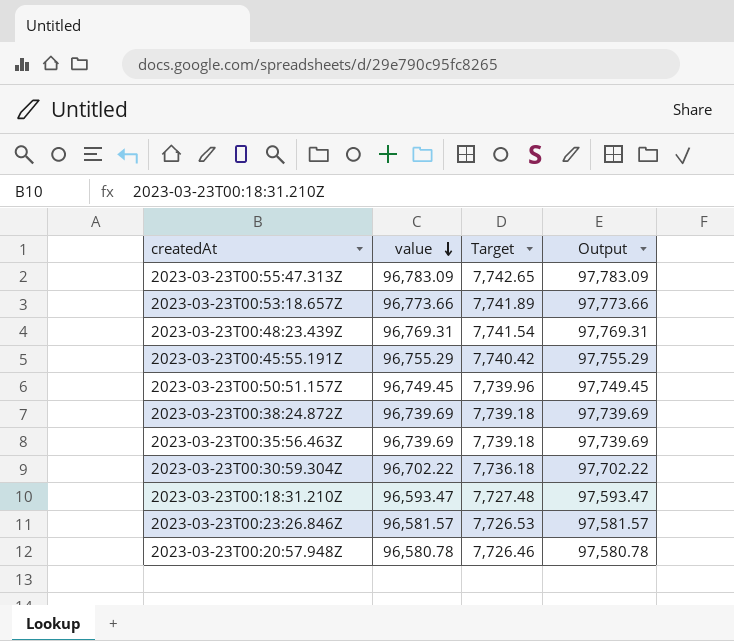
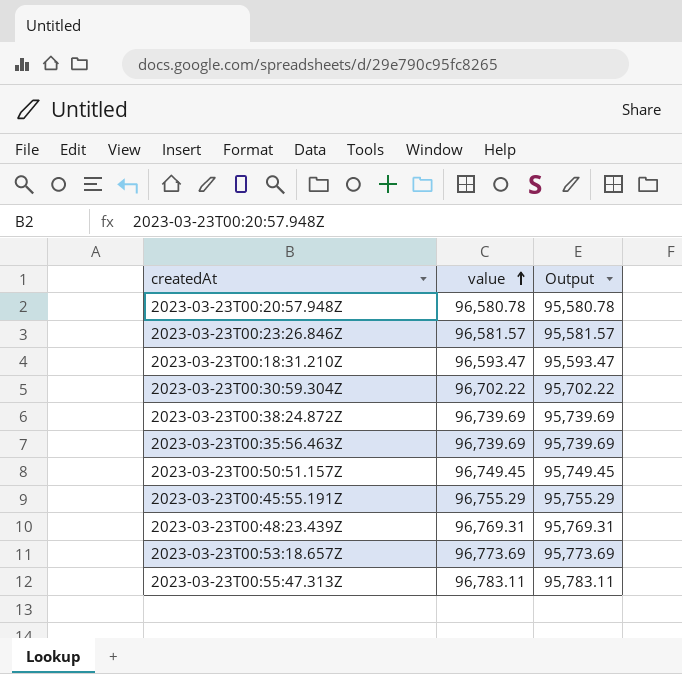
row order: value descending -> value ascending
column Target | formula: [value] * 0.08 -> none
column Output | formula: [value] + 1000 -> [value] - 1000
2023-03-23T00:53:18.657Z | value: 96,773.66 -> 96,773.69
2023-03-23T00:55:47.313Z | value: 96,783.09 -> 96,783.11

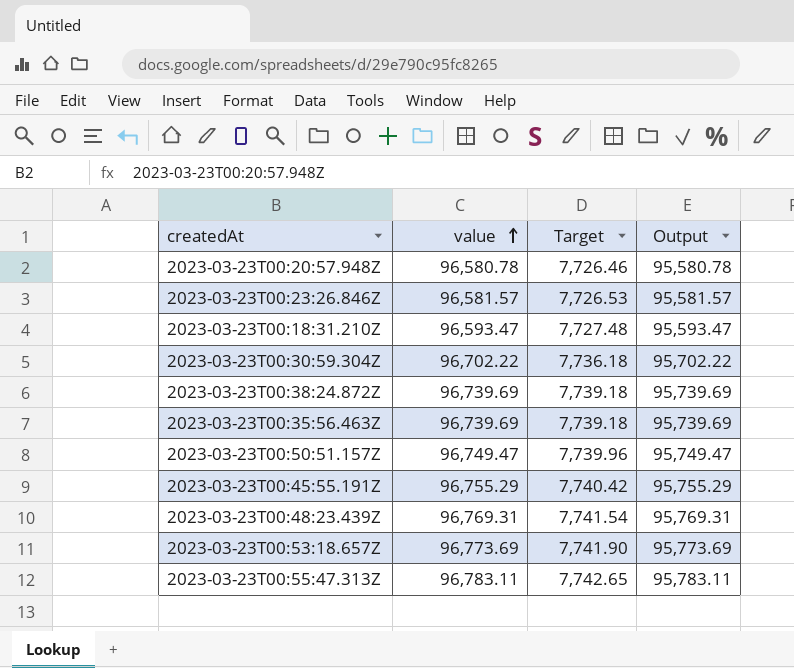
column Target | formula: none -> [value] * 0.08
2023-03-23T00:50:51.157Z | value: 96,749.45 -> 96,749.47
2023-03-23T00:50:51.157Z | Output: 95,749.45 -> 95,749.47

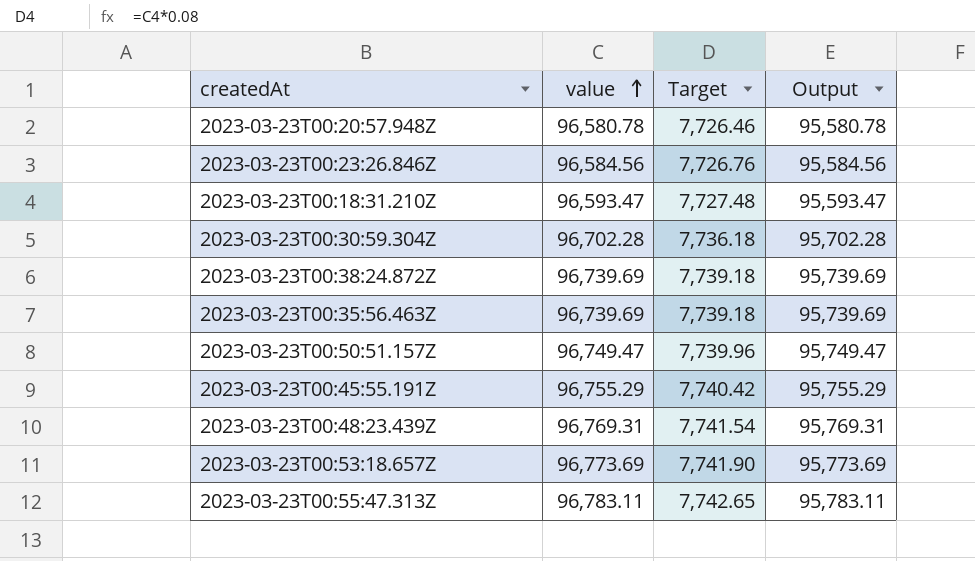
2023-03-23T00:23:26.846Z | value: 96,581.57 -> 96,584.56
2023-03-23T00:23:26.846Z | Target: 7,726.53 -> 7,726.76
2023-03-23T00:23:26.846Z | Output: 95,581.57 -> 95,584.56
2023-03-23T00:30:59.304Z | value: 96,702.22 -> 96,702.28
2023-03-23T00:30:59.304Z | Output: 95,702.22 -> 95,702.28

